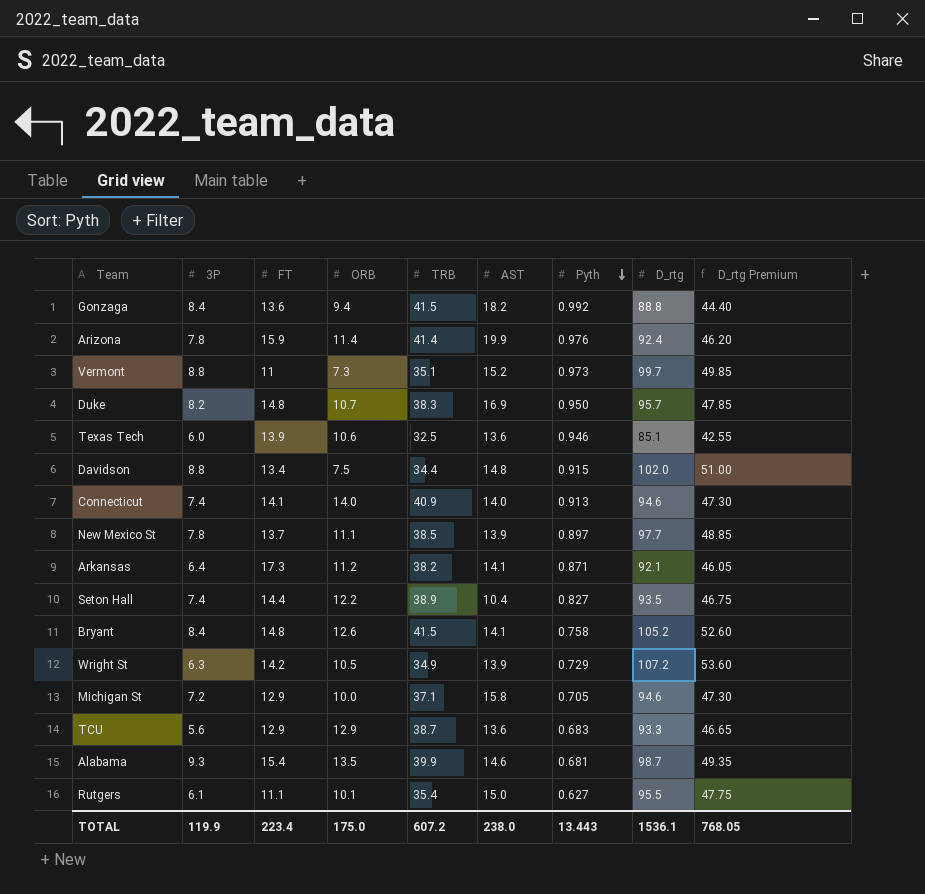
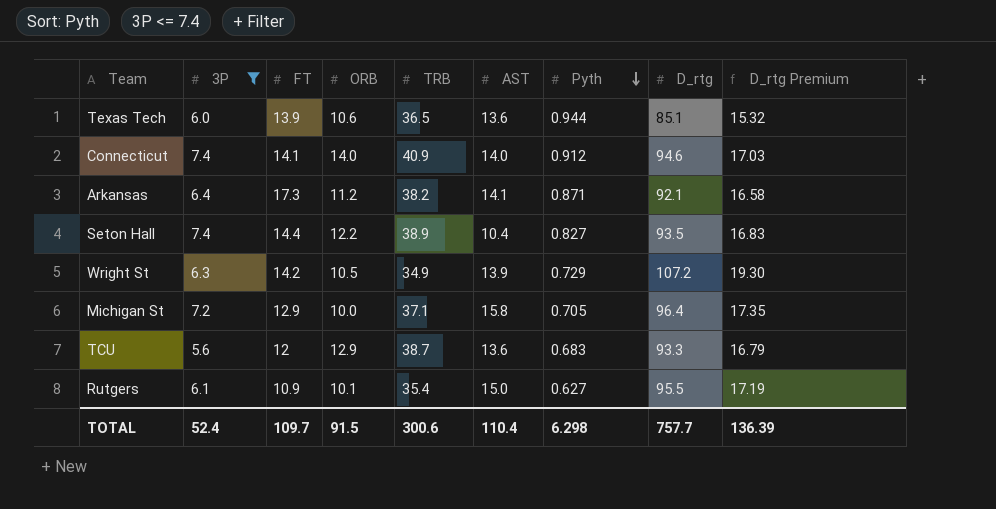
filter: none -> 3P <= 7.4
column D_rtg Premium | formula: [D_rtg] * 0.5 -> [D_rtg] * 0.18
Texas Tech | TRB: 32.5 -> 36.5
Texas Tech | Pyth: 0.946 -> 0.944
Connecticut | Pyth: 0.913 -> 0.912
Michigan St | D_rtg: 94.6 -> 96.4
TCU | FT: 12.9 -> 12
Rutgers | FT: 11.1 -> 10.9
TOTAL | 3P: 119.9 -> 52.4
TOTAL | FT: 223.4 -> 109.7
TOTAL | ORB: 175.0 -> 91.5
TOTAL | TRB: 607.2 -> 300.6
TOTAL | AST: 238.0 -> 110.4
TOTAL | Pyth: 13.443 -> 6.298
TOTAL | D_rtg: 1536.1 -> 757.7
TOTAL | D_rtg Premium: 768.05 -> 136.39

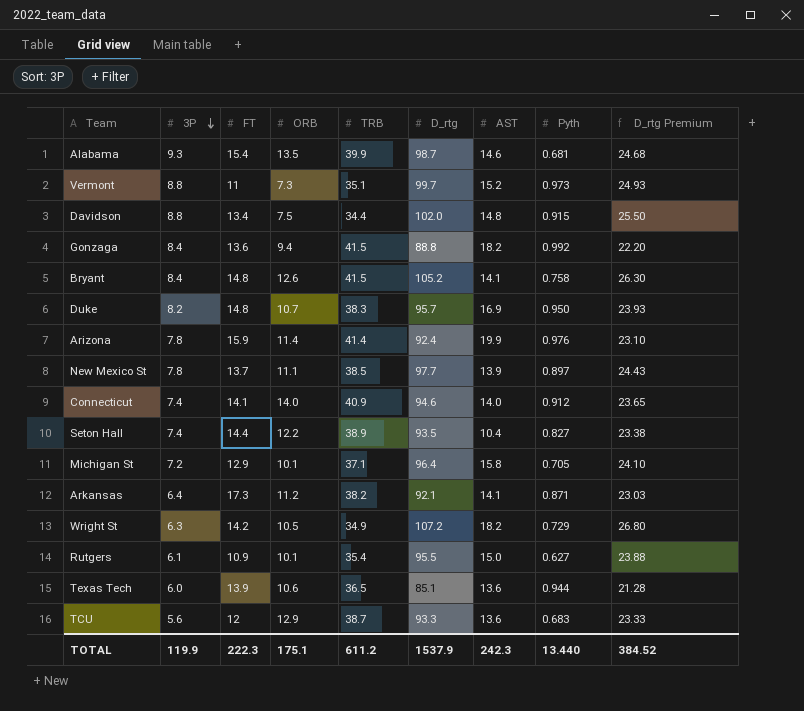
filter: 3P <= 7.4 -> none
row order: Pyth descending -> 3P descending
column D_rtg | position: 8 -> 6
column D_rtg Premium | formula: [D_rtg] * 0.18 -> [D_rtg] * 0.25
Michigan St | ORB: 10.0 -> 10.1
Wright St | AST: 13.9 -> 18.2
TOTAL | 3P: 52.4 -> 119.9
TOTAL | FT: 109.7 -> 222.3
TOTAL | ORB: 91.5 -> 175.1
TOTAL | TRB: 300.6 -> 611.2
TOTAL | D_rtg: 757.7 -> 1537.9
TOTAL | AST: 110.4 -> 242.3
TOTAL | Pyth: 6.298 -> 13.440
TOTAL | D_rtg Premium: 136.39 -> 384.52

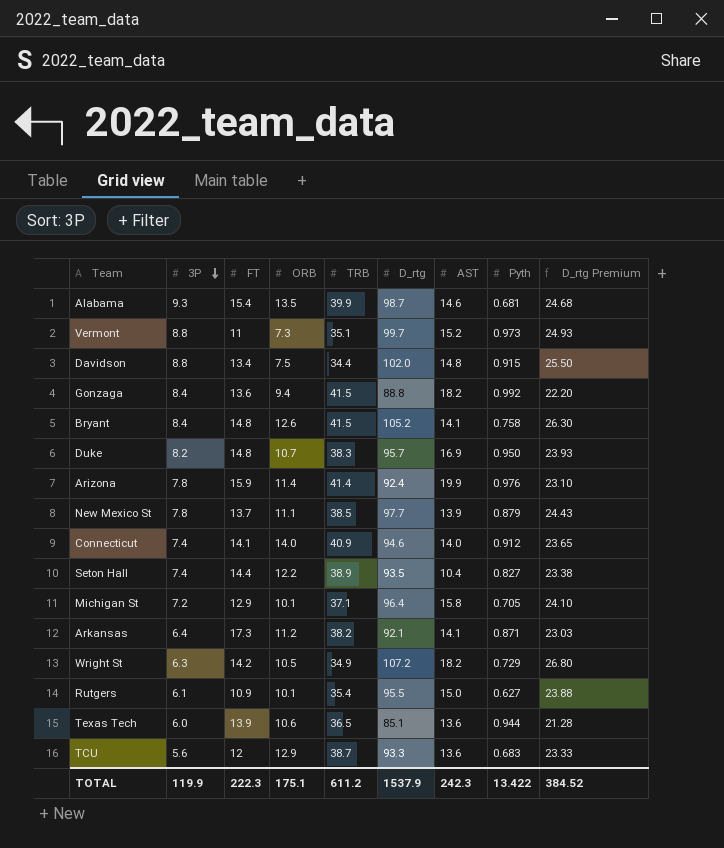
New Mexico St | Pyth: 0.897 -> 0.879
TOTAL | Pyth: 13.440 -> 13.422

